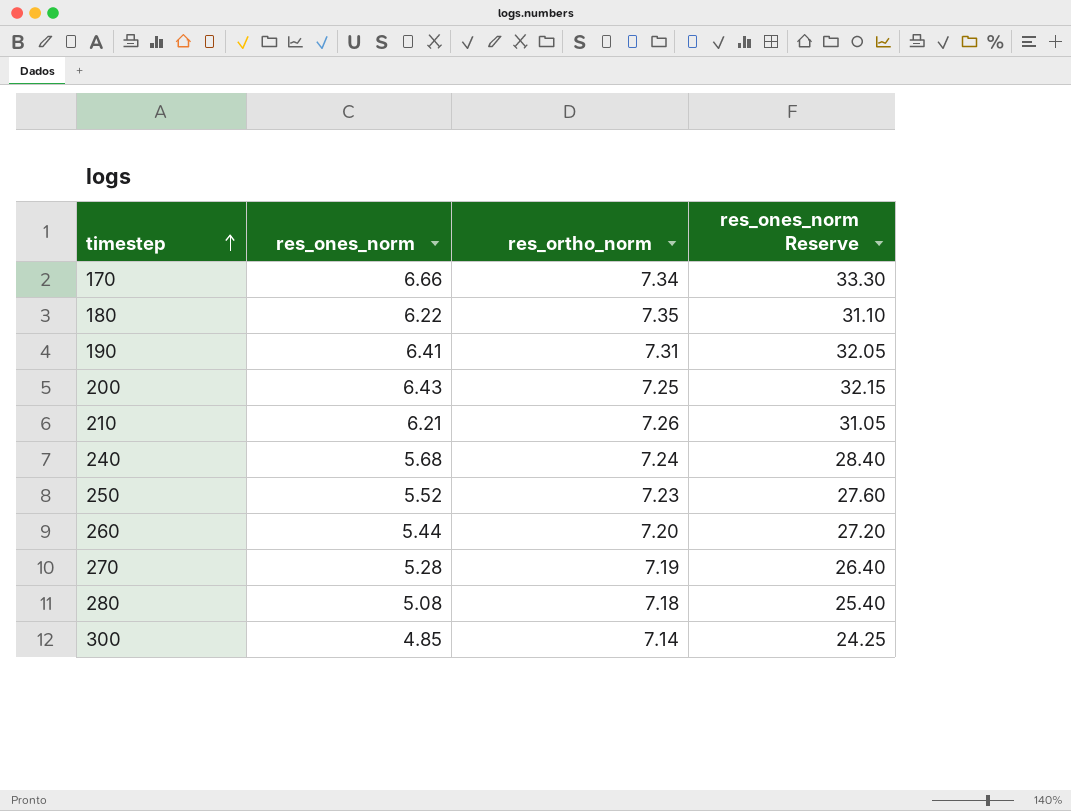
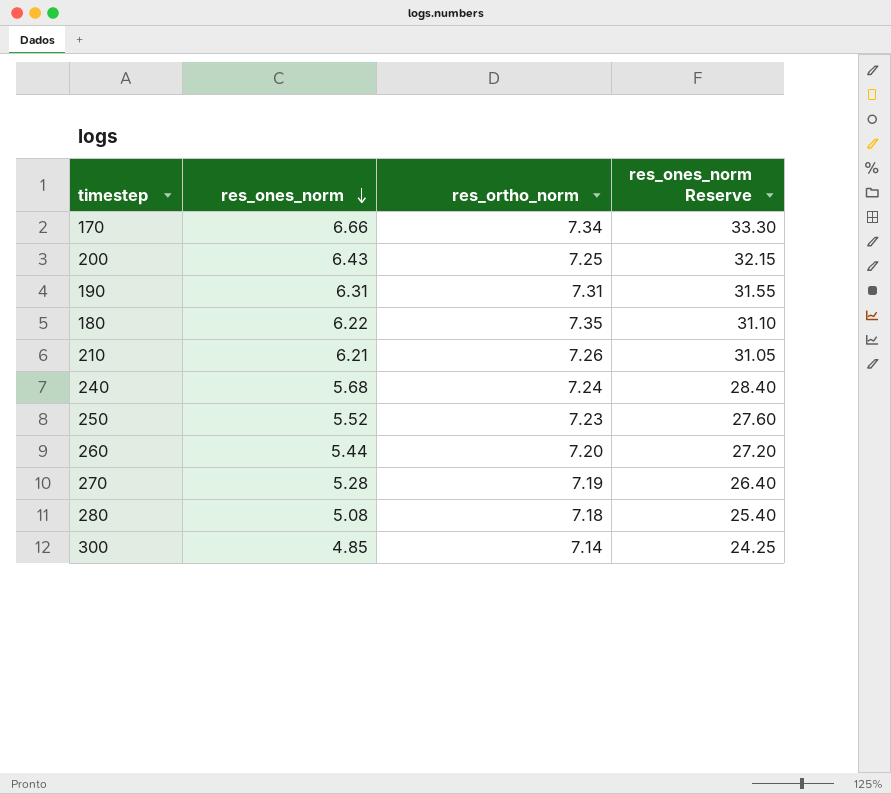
row order: timestep ascending -> res_ones_norm descending
190 | res_ones_norm: 6.41 -> 6.31
190 | res_ones_norm Reserve: 32.05 -> 31.55

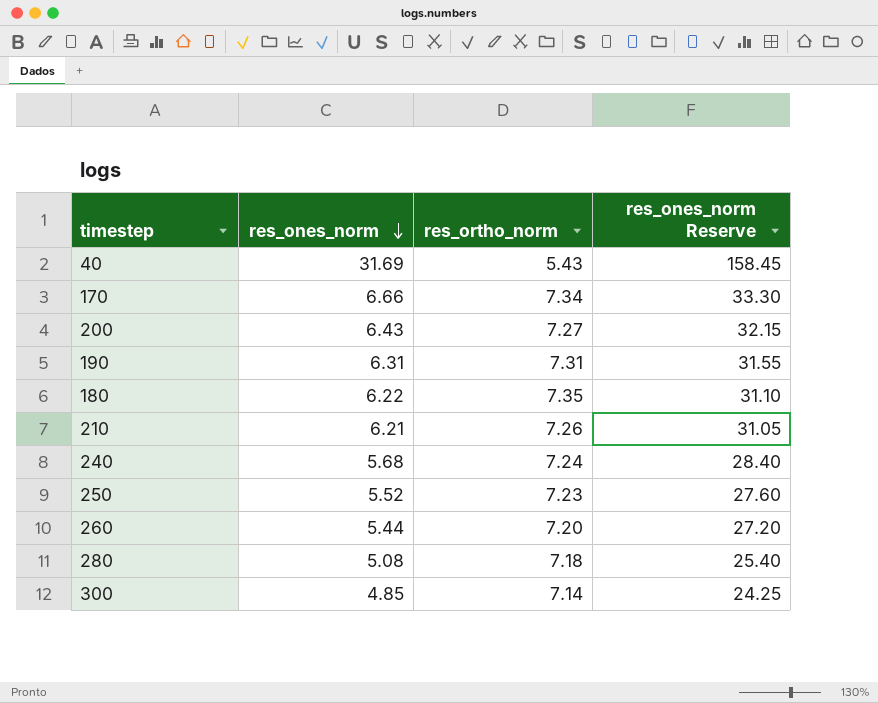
row 270: 5.28 | 7.19 | 26.40 -> none
row 40: none -> 31.69 | 5.43 | 158.45
200 | res_ortho_norm: 7.25 -> 7.27

